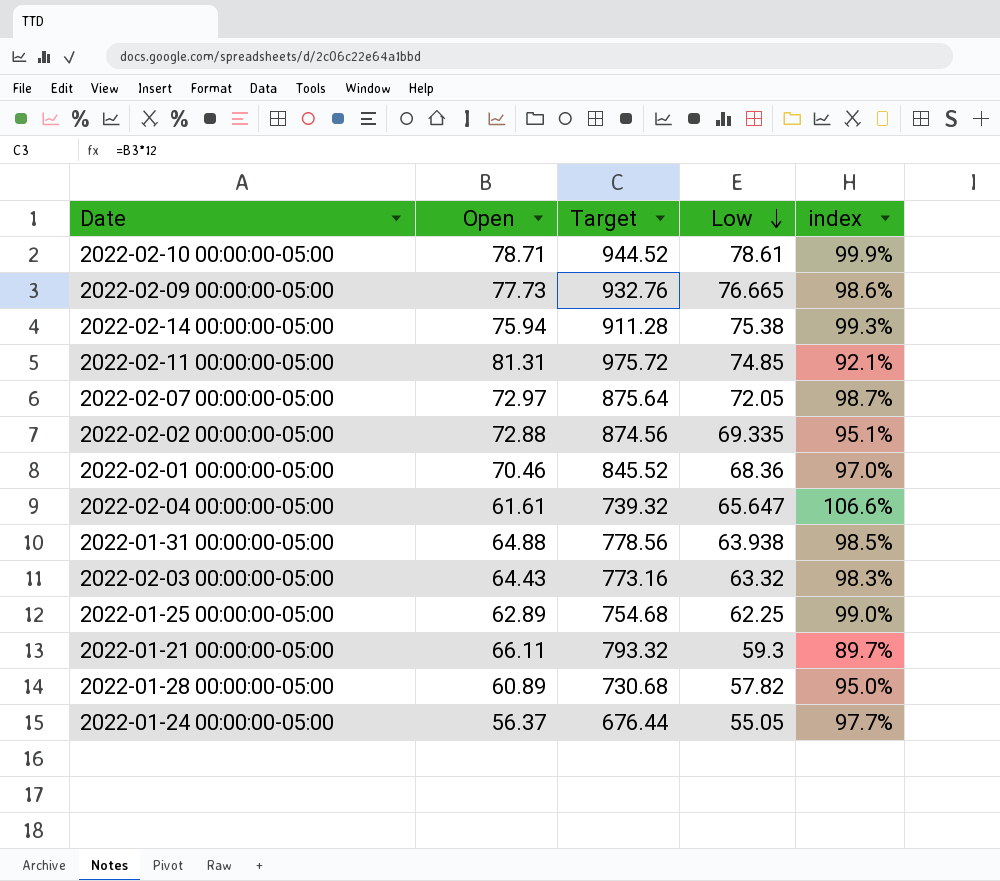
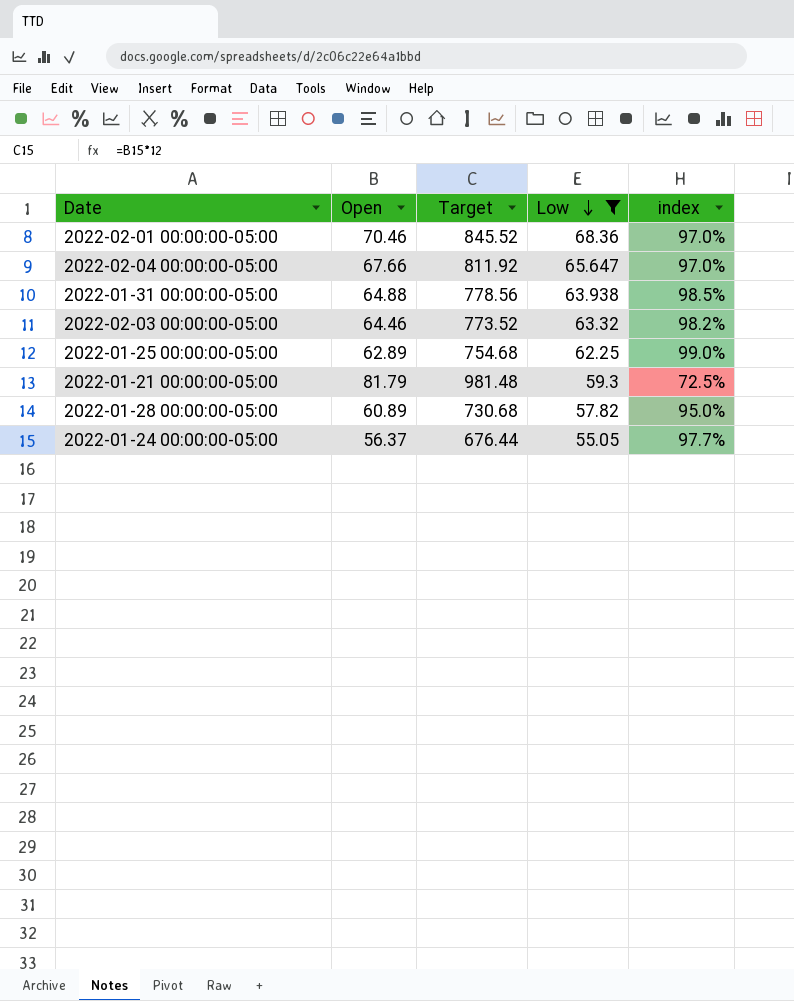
filter: none -> Low <= 68.36
2022-02-04 00:00:00-05:00 | Open: 61.61 -> 67.66
2022-02-04 00:00:00-05:00 | Target: 739.32 -> 811.92
2022-02-04 00:00:00-05:00 | index: 106.6% -> 97.0%
2022-02-03 00:00:00-05:00 | Open: 64.43 -> 64.46
2022-02-03 00:00:00-05:00 | Target: 773.16 -> 773.52
2022-02-03 00:00:00-05:00 | index: 98.3% -> 98.2%
2022-01-21 00:00:00-05:00 | Open: 66.11 -> 81.79
2022-01-21 00:00:00-05:00 | Target: 793.32 -> 981.48
2022-01-21 00:00:00-05:00 | index: 89.7% -> 72.5%

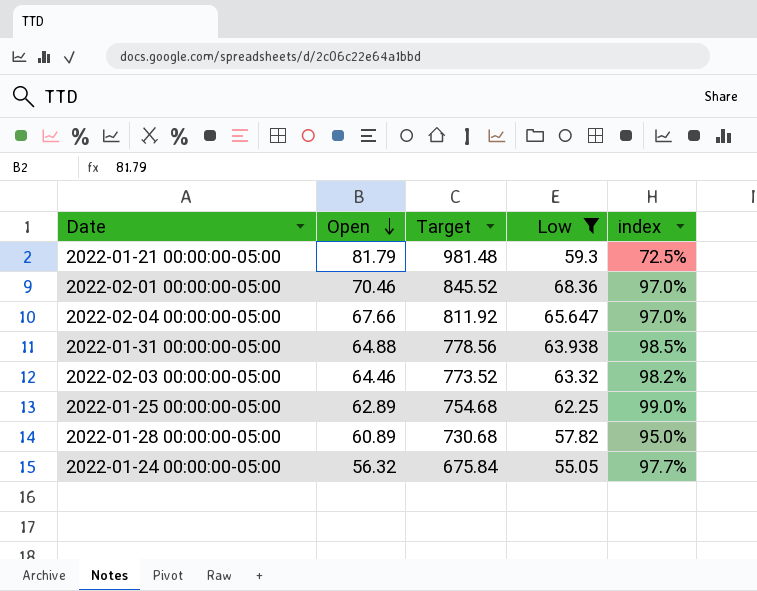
row order: Low descending -> Open descending
2022-01-24 00:00:00-05:00 | Open: 56.37 -> 56.32
2022-01-24 00:00:00-05:00 | Target: 676.44 -> 675.84

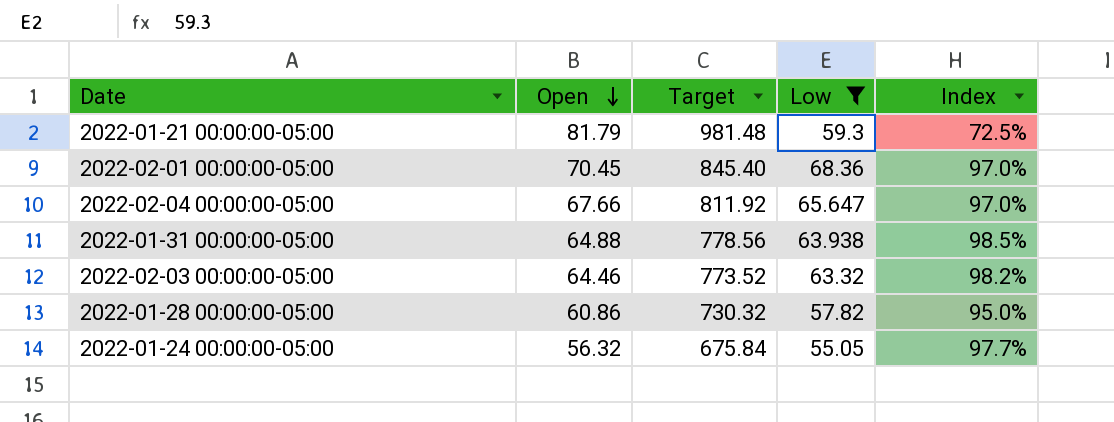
column name: index -> Index
row 2022-01-25 00:00:00-05:00: 62.89 | 754.68 | 62.25 | 99.0% -> none
2022-02-01 00:00:00-05:00 | Open: 70.46 -> 70.45
2022-02-01 00:00:00-05:00 | Target: 845.52 -> 845.40
2022-01-28 00:00:00-05:00 | Open: 60.89 -> 60.86
2022-01-28 00:00:00-05:00 | Target: 730.68 -> 730.32

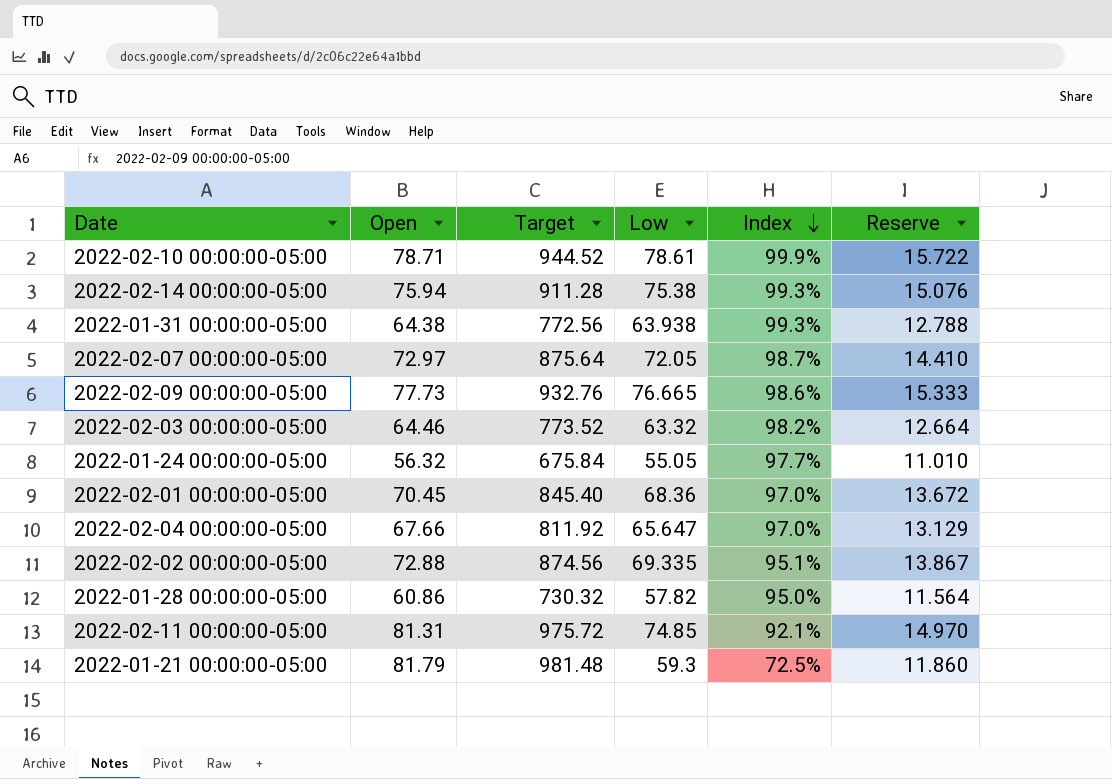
filter: Low <= 68.36 -> none
row order: Open descending -> Index descending
column Reserve | formula: none -> [Low] * 0.2
2022-01-31 00:00:00-05:00 | Open: 64.88 -> 64.38
2022-01-31 00:00:00-05:00 | Target: 778.56 -> 772.56
2022-01-31 00:00:00-05:00 | Index: 98.5% -> 99.3%

